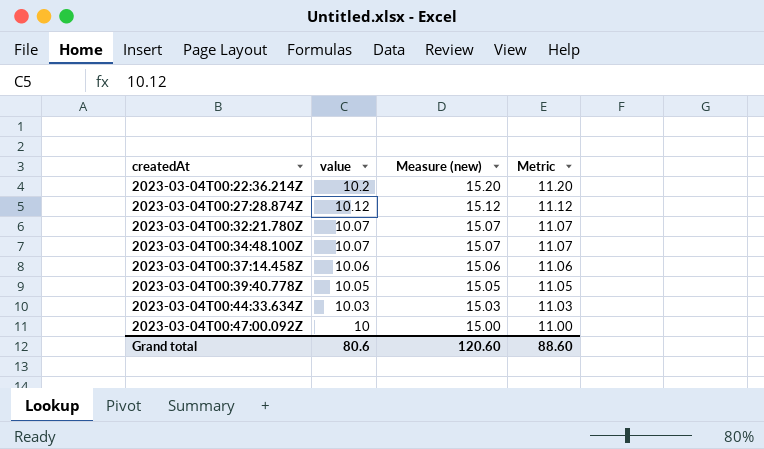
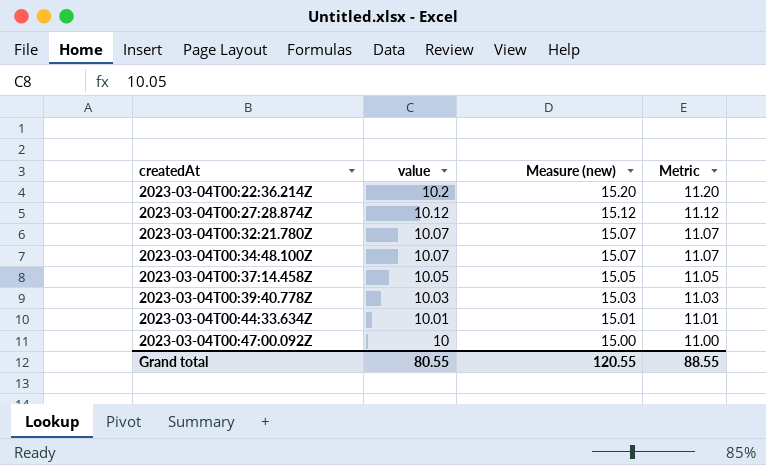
2023-03-04T00:37:14.458Z | value: 10.06 -> 10.05
2023-03-04T00:37:14.458Z | Measure (new): 15.06 -> 15.05
2023-03-04T00:37:14.458Z | Metric: 11.06 -> 11.05
2023-03-04T00:39:40.778Z | value: 10.05 -> 10.03
2023-03-04T00:39:40.778Z | Measure (new): 15.05 -> 15.03
2023-03-04T00:39:40.778Z | Metric: 11.05 -> 11.03
2023-03-04T00:44:33.634Z | value: 10.03 -> 10.01
2023-03-04T00:44:33.634Z | Measure (new): 15.03 -> 15.01
2023-03-04T00:44:33.634Z | Metric: 11.03 -> 11.01
Grand total | value: 80.6 -> 80.55
Grand total | Measure (new): 120.60 -> 120.55
Grand total | Metric: 88.60 -> 88.55

